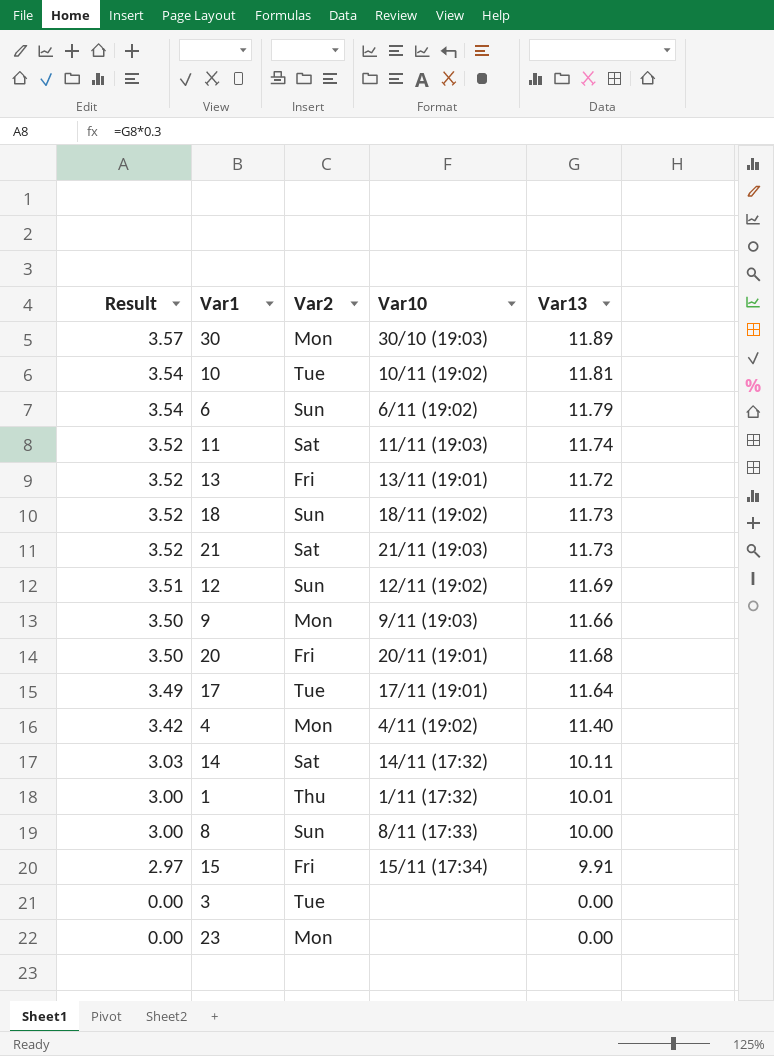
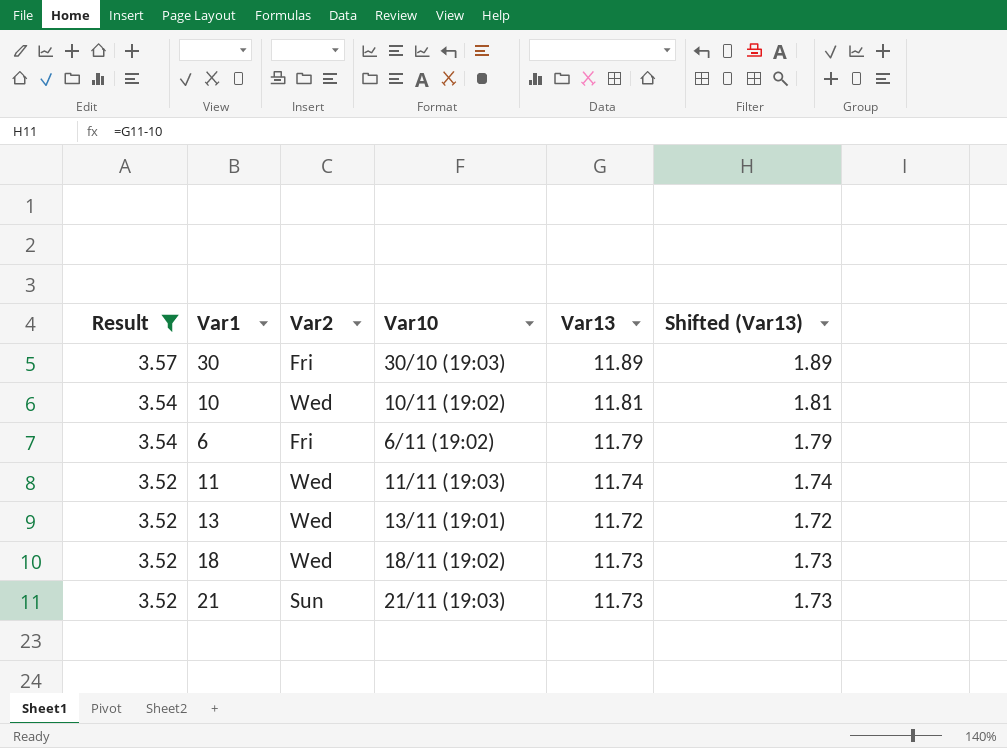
filter: none -> Result >= 3.52
column Shifted (Var13) | formula: none -> [Var13] - 10
30 | Var2: Mon -> Fri
10 | Var2: Tue -> Wed
6 | Var2: Sun -> Fri
11 | Var2: Sat -> Wed
13 | Var2: Fri -> Wed
18 | Var2: Sun -> Wed
21 | Var2: Sat -> Sun

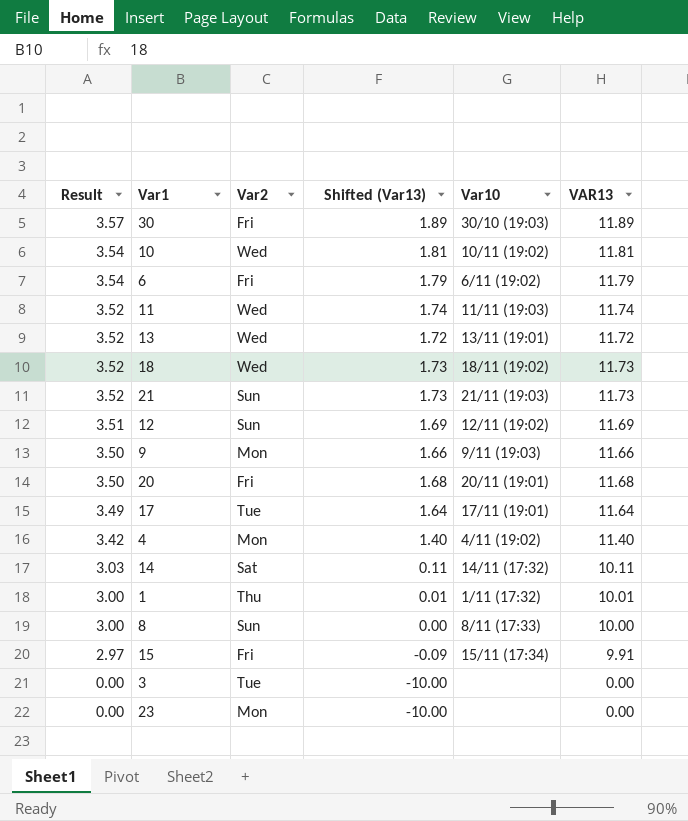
filter: Result >= 3.52 -> none
column Shifted (Var13) | position: 6 -> 4
column name: Var13 -> VAR13

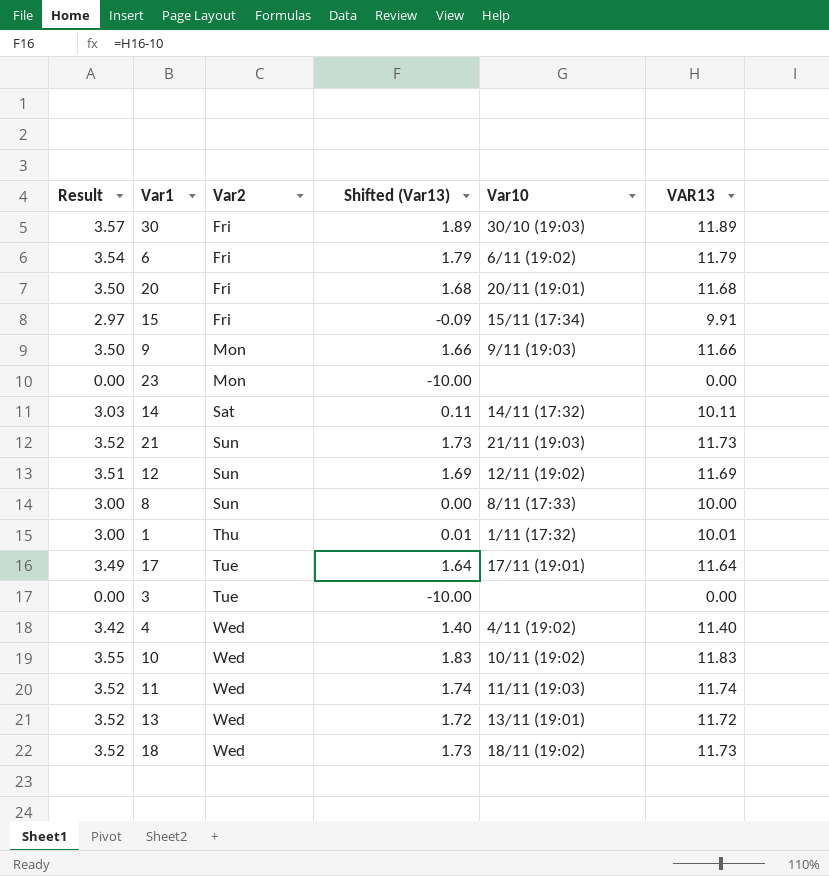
row order: Result descending -> Var2 ascending
4 | Var2: Mon -> Wed
10 | Result: 3.54 -> 3.55
10 | Shifted (Var13): 1.81 -> 1.83
10 | VAR13: 11.81 -> 11.83

